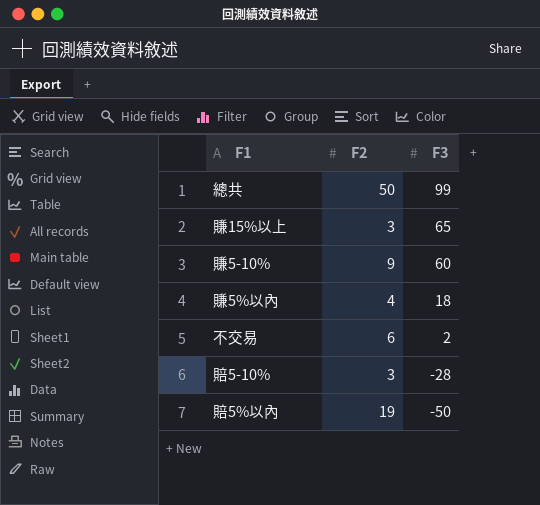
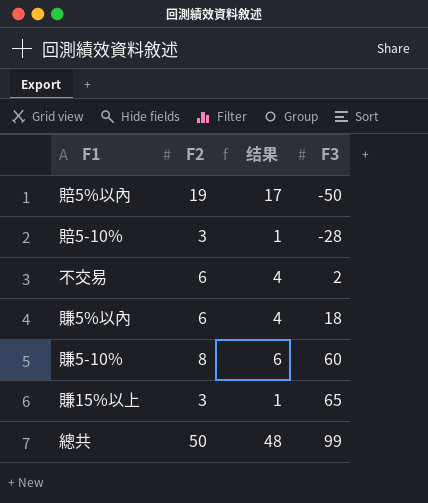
row order: F3 descending -> F3 ascending
column 结果 | formula: none -> [F2] - 2
賺5%以內 | F2: 4 -> 6
賺5-10% | F2: 9 -> 8

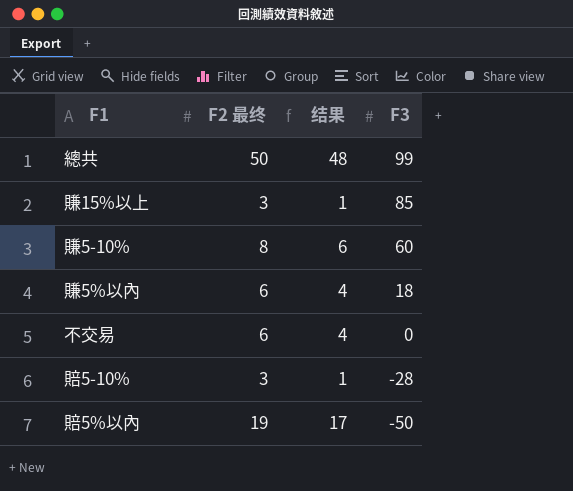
row order: F3 ascending -> F3 descending
column name: F2 -> F2 最终
賺15%以上 | F3: 65 -> 85
不交易 | F3: 2 -> 0

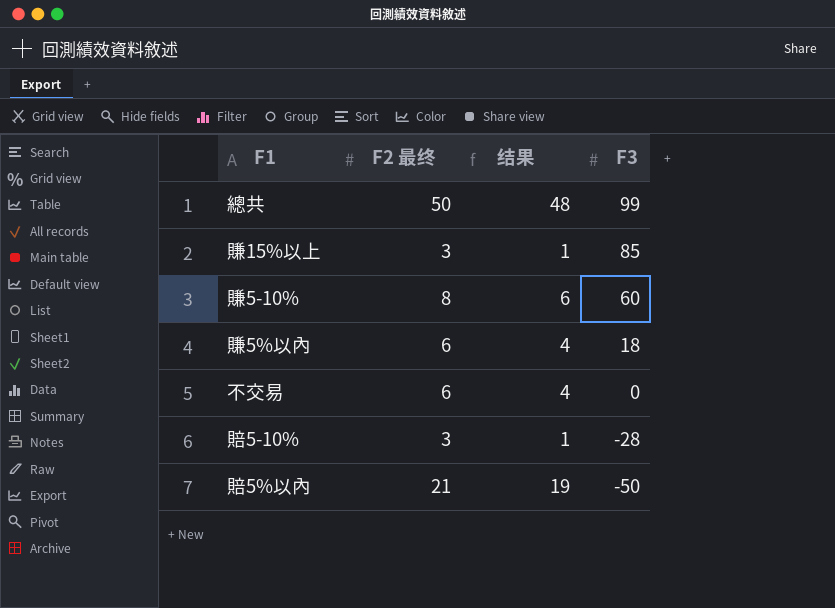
賠5%以內 | F2 最终: 19 -> 21
賠5%以內 | 结果: 17 -> 19

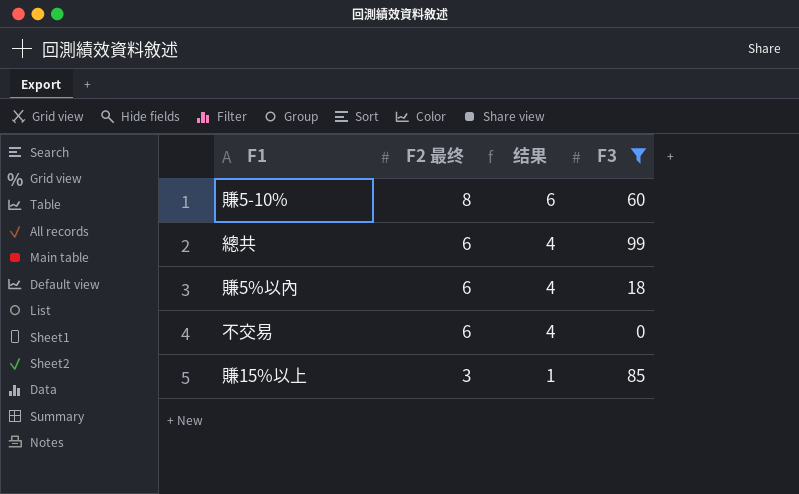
filter: none -> F3 >= 0
row order: F3 descending -> F2 最终 descending
總共 | F2 最终: 50 -> 6
總共 | 结果: 48 -> 4

